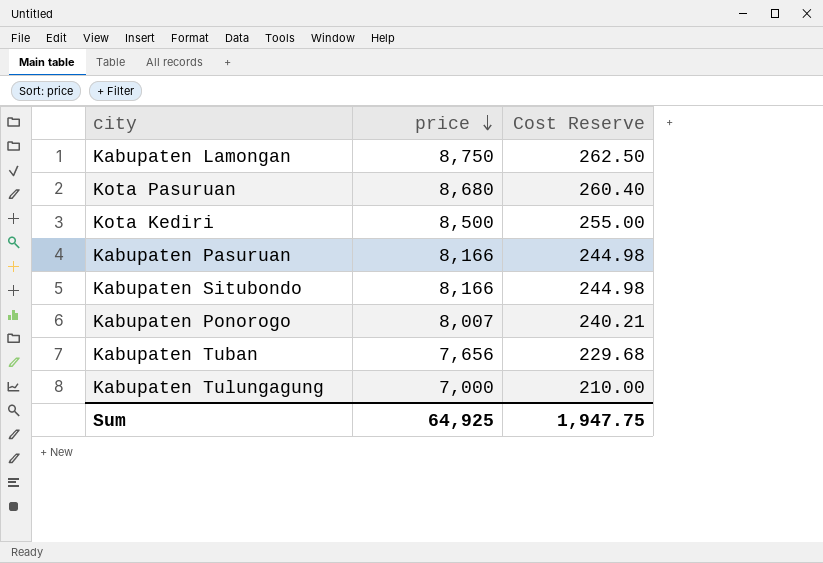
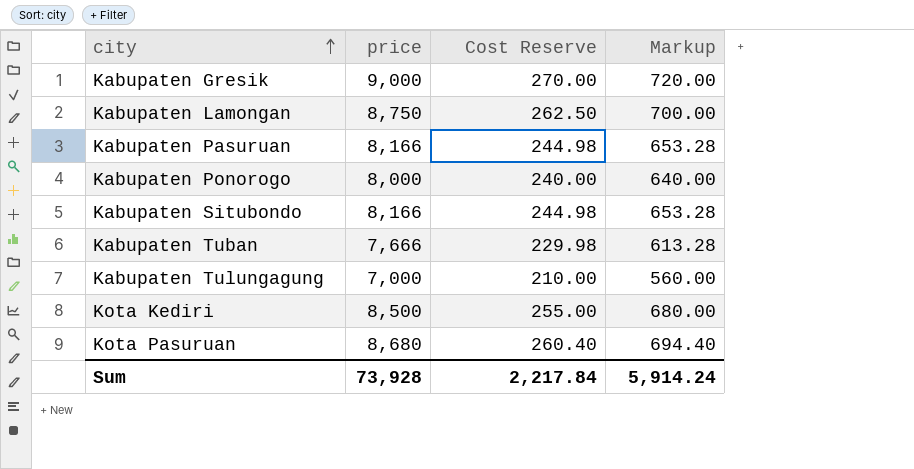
row order: price descending -> city ascending
column Markup | formula: none -> [price] * 0.08
row Kabupaten Gresik: none -> 9,000 | 270.00 | 720.00
Kabupaten Ponorogo | price: 8,007 -> 8,000
Kabupaten Ponorogo | Cost Reserve: 240.21 -> 240.00
Kabupaten Tuban | price: 7,656 -> 7,666
Kabupaten Tuban | Cost Reserve: 229.68 -> 229.98
Sum | price: 64,925 -> 73,928
Sum | Cost Reserve: 1,947.75 -> 2,217.84

